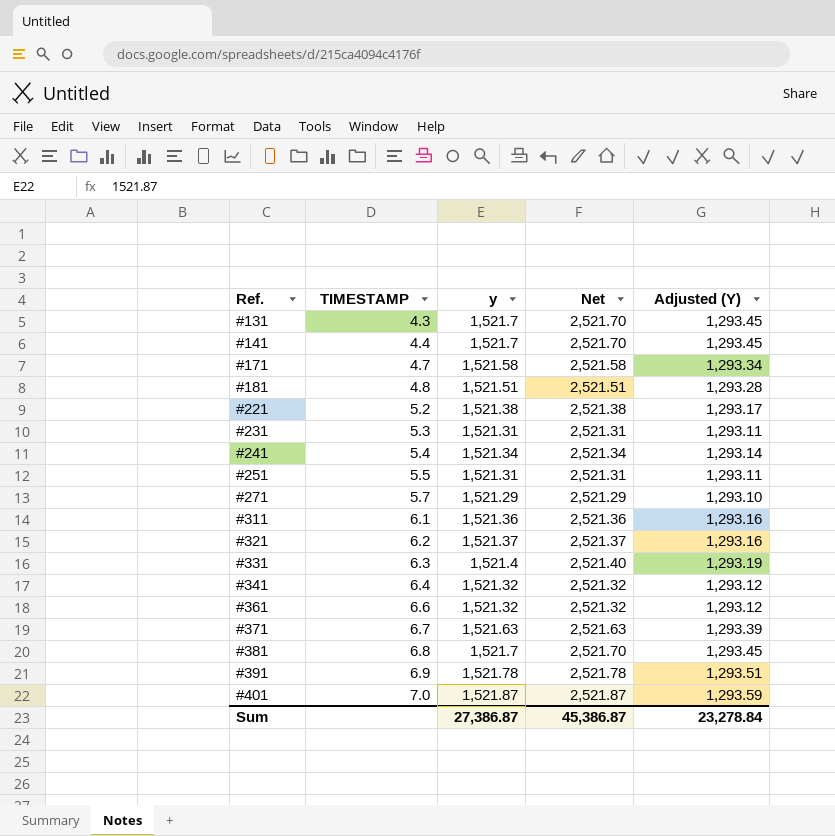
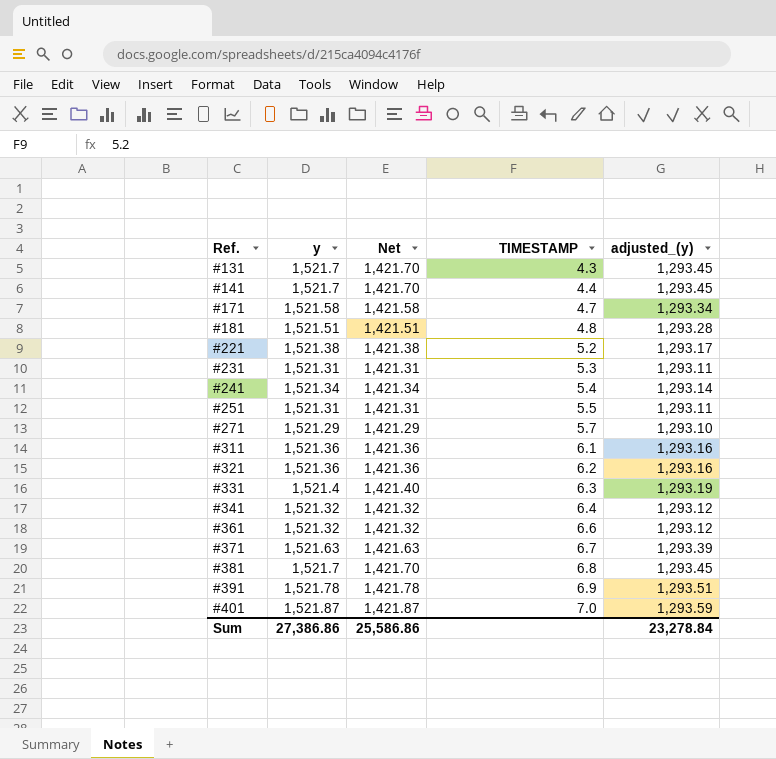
column Net | formula: [y] + 1000 -> [y] - 100
column TIMESTAMP | position: 2 -> 4
column name: Adjusted (Y) -> adjusted_(y)
#321 | y: 1,521.37 -> 1,521.36
Sum | y: 27,386.87 -> 27,386.86
Sum | Net: 45,386.87 -> 25,586.86

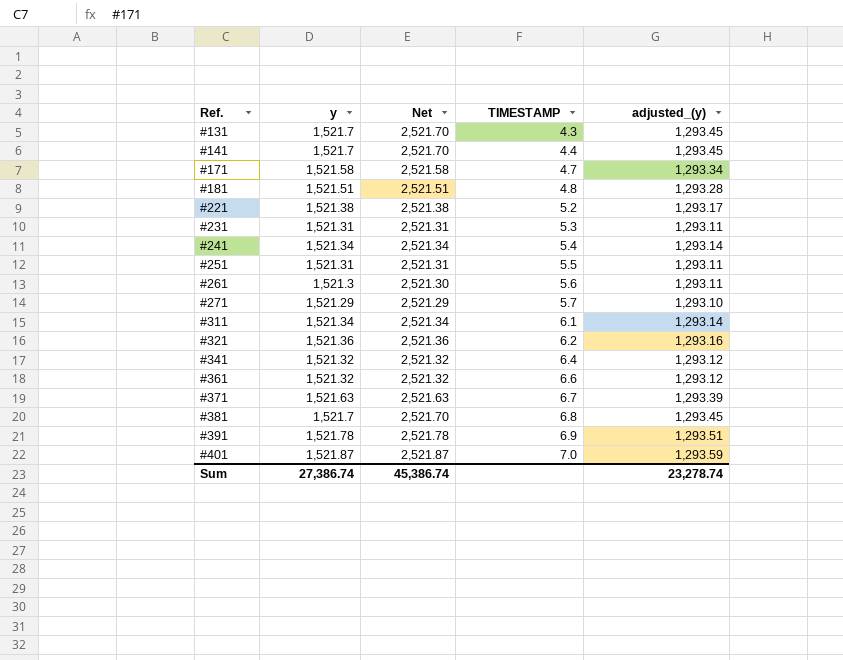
column Net | formula: [y] - 100 -> [y] + 1000
row #331: 1,521.4 | 1,421.40 | 6.3 | 1,293.19 -> none
row #261: none -> 1,521.3 | 2,521.30 | 5.6 | 1,293.11
#311 | y: 1,521.36 -> 1,521.34
#311 | adjusted_(y): 1,293.16 -> 1,293.14
Sum | y: 27,386.86 -> 27,386.74
Sum | Net: 25,586.86 -> 45,386.74
Sum | adjusted_(y): 23,278.84 -> 23,278.74

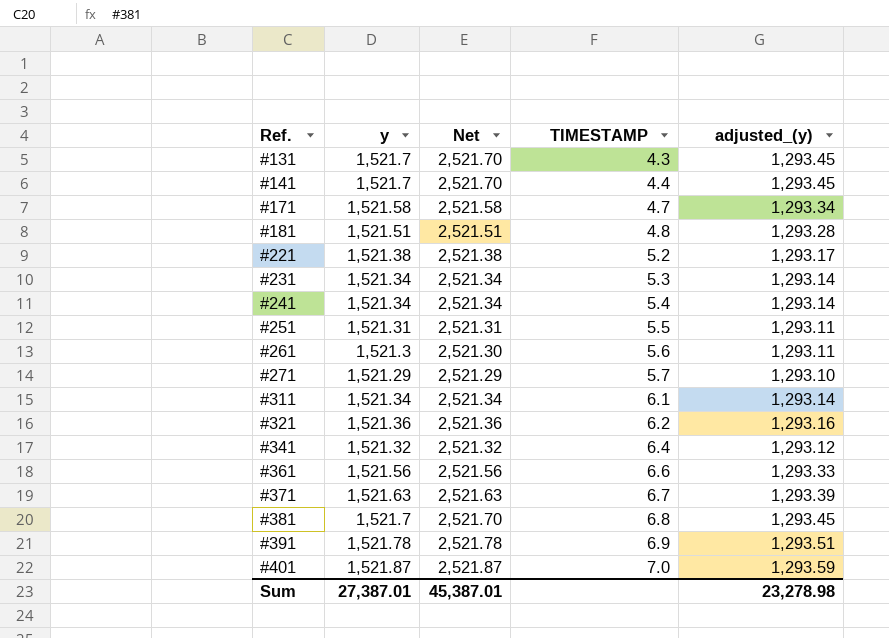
#231 | y: 1,521.31 -> 1,521.34
#231 | Net: 2,521.31 -> 2,521.34
#231 | adjusted_(y): 1,293.11 -> 1,293.14
#361 | y: 1,521.32 -> 1,521.56
#361 | Net: 2,521.32 -> 2,521.56
#361 | adjusted_(y): 1,293.12 -> 1,293.33
Sum | y: 27,386.74 -> 27,387.01
Sum | Net: 45,386.74 -> 45,387.01
Sum | adjusted_(y): 23,278.74 -> 23,278.98

